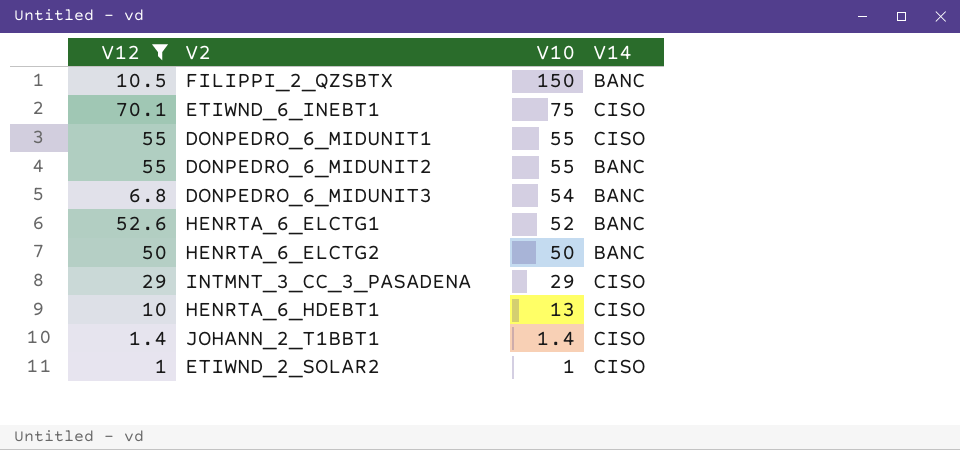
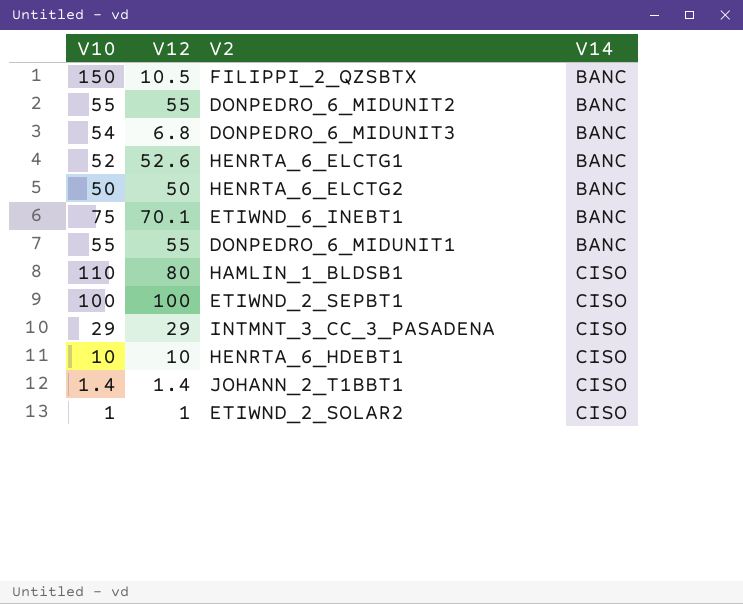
filter: V12 <= 70.1 -> none
row order: V10 descending -> V14 ascending
column V10 | position: 3 -> 1
ETIWND_6_INEBT1 | V14: CISO -> BANC
DONPEDRO_6_MIDUNIT1 | V14: CISO -> BANC
HENRTA_6_HDEBT1 | V10: 13 -> 10

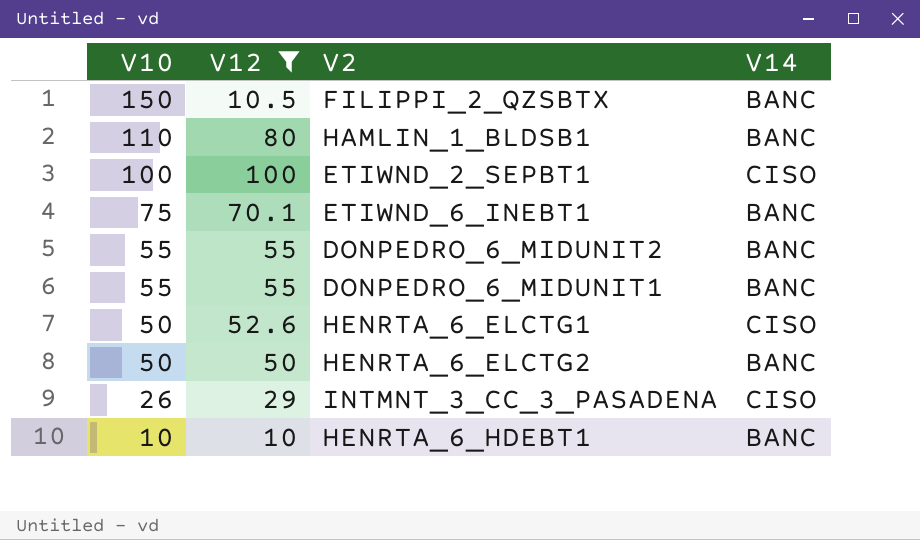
filter: none -> V12 >= 10
row order: V14 ascending -> V10 descending
HAMLIN_1_BLDSB1 | V14: CISO -> BANC
HENRTA_6_ELCTG1 | V10: 52 -> 50
HENRTA_6_ELCTG1 | V14: BANC -> CISO
INTMNT_3_CC_3_PASADENA | V10: 29 -> 26
HENRTA_6_HDEBT1 | V14: CISO -> BANC

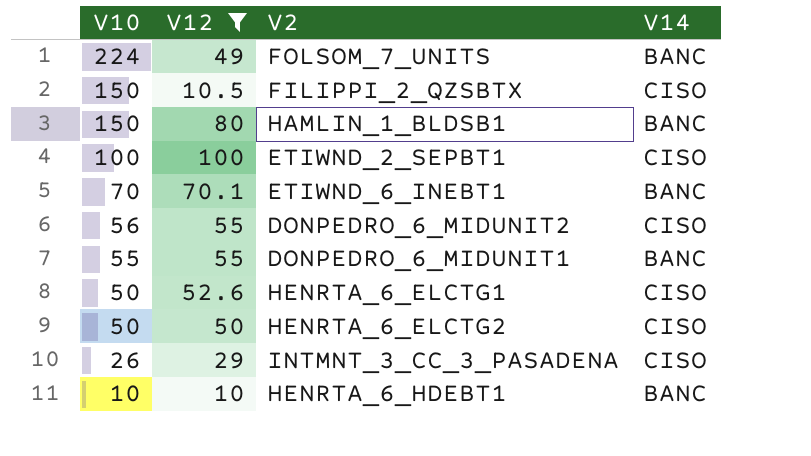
row FOLSOM_7_UNITS: none -> 224 | 49 | BANC
FILIPPI_2_QZSBTX | V14: BANC -> CISO
HAMLIN_1_BLDSB1 | V10: 110 -> 150
ETIWND_6_INEBT1 | V10: 75 -> 70
DONPEDRO_6_MIDUNIT2 | V10: 55 -> 56
DONPEDRO_6_MIDUNIT2 | V14: BANC -> CISO
HENRTA_6_ELCTG2 | V14: BANC -> CISO

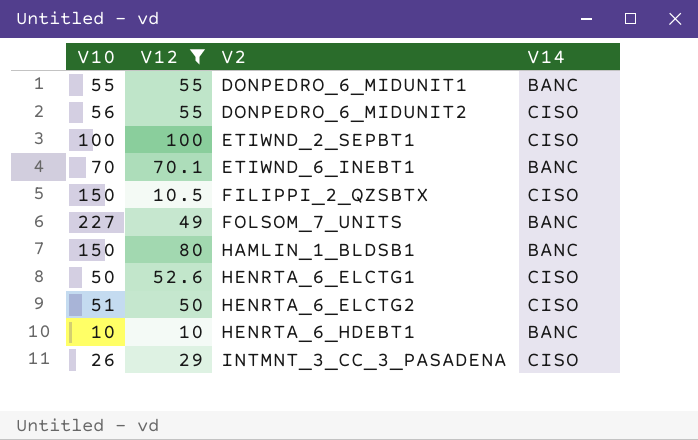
row order: V10 descending -> V2 ascending
FOLSOM_7_UNITS | V10: 224 -> 227
HENRTA_6_ELCTG2 | V10: 50 -> 51

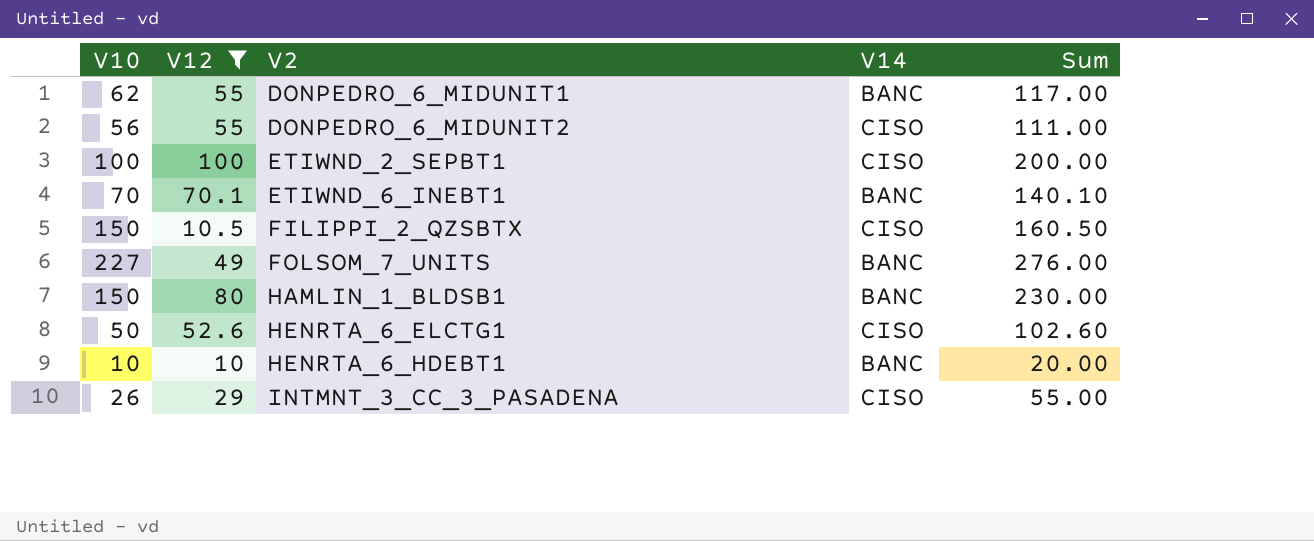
column Sum | formula: none -> [V10] + [V12]
row HENRTA_6_ELCTG2: 51 | 50 | CISO -> none
DONPEDRO_6_MIDUNIT1 | V10: 55 -> 62

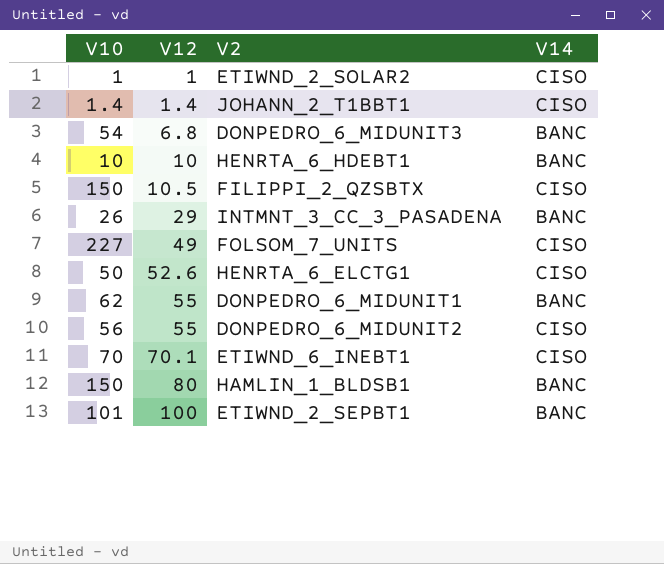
filter: V12 >= 10 -> none
row order: V2 ascending -> V12 ascending
column Sum | formula: [V10] + [V12] -> none
INTMNT_3_CC_3_PASADENA | V14: CISO -> BANC
FOLSOM_7_UNITS | V14: BANC -> CISO
ETIWND_6_INEBT1 | V14: BANC -> CISO
ETIWND_2_SEPBT1 | V10: 100 -> 101
ETIWND_2_SEPBT1 | V14: CISO -> BANC

